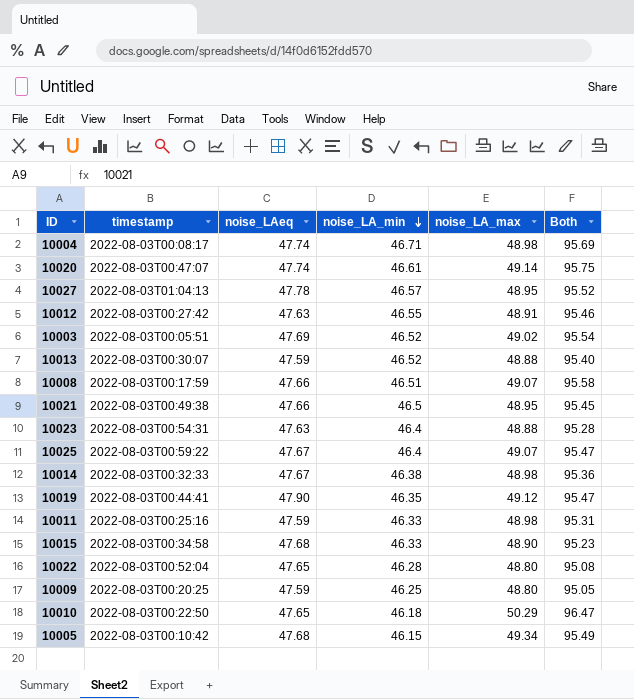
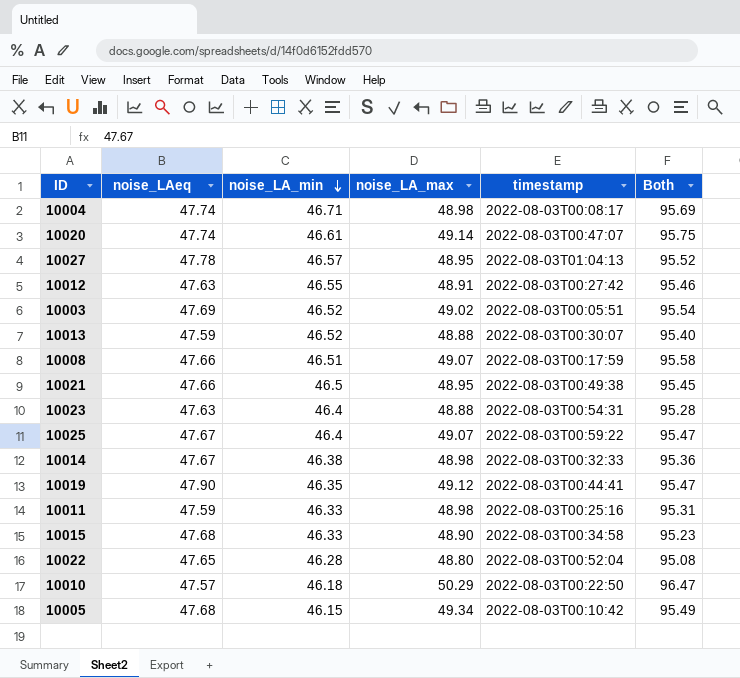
column timestamp | position: 2 -> 5
row 10009: 2022-08-03T00:20:25 | 47.59 | 46.25 | 48.80 | 95.05 -> none
10010 | noise_LAeq: 47.65 -> 47.57

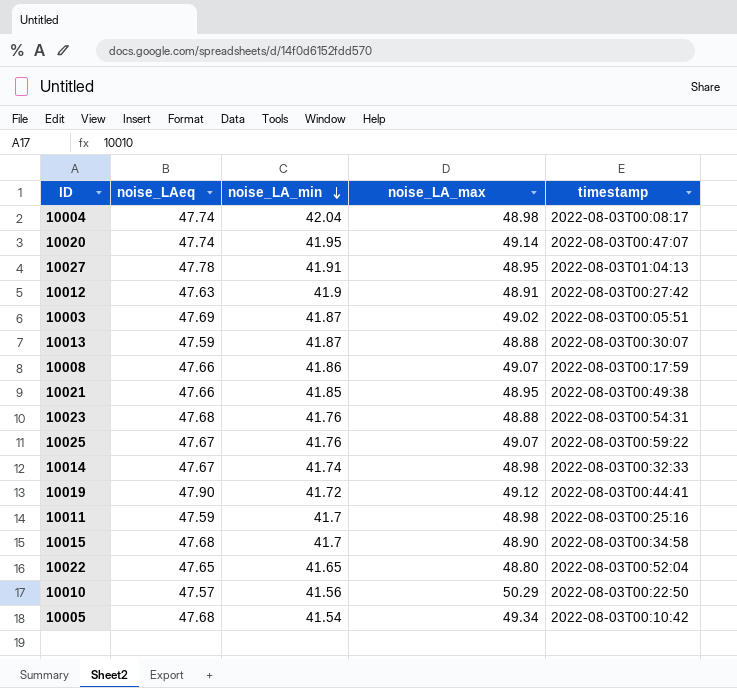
column Both | formula: [noise_LA_min] + [noise_LA_max] -> none
10004 | noise_LA_min: 46.71 -> 42.04
10020 | noise_LA_min: 46.61 -> 41.95
10027 | noise_LA_min: 46.57 -> 41.91
10012 | noise_LA_min: 46.55 -> 41.9
10003 | noise_LA_min: 46.52 -> 41.87
10013 | noise_LA_min: 46.52 -> 41.87
10008 | noise_LA_min: 46.51 -> 41.86
10021 | noise_LA_min: 46.5 -> 41.85
10023 | noise_LAeq: 47.63 -> 47.68
10023 | noise_LA_min: 46.4 -> 41.76
10025 | noise_LA_min: 46.4 -> 41.76
10014 | noise_LA_min: 46.38 -> 41.74
10019 | noise_LA_min: 46.35 -> 41.72
10011 | noise_LA_min: 46.33 -> 41.7
10015 | noise_LA_min: 46.33 -> 41.7
10022 | noise_LA_min: 46.28 -> 41.65
10010 | noise_LA_min: 46.18 -> 41.56
10005 | noise_LA_min: 46.15 -> 41.54

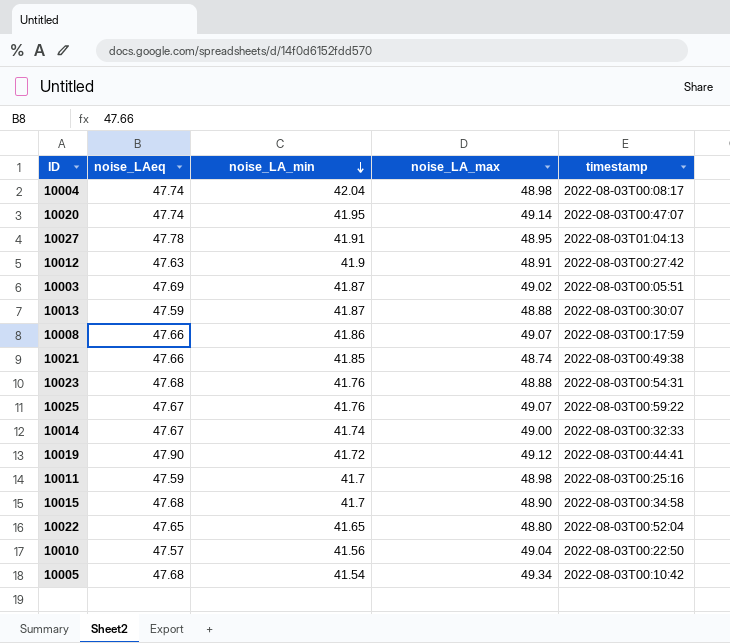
10021 | noise_LA_max: 48.95 -> 48.74
10014 | noise_LA_max: 48.98 -> 49.00
10010 | noise_LA_max: 50.29 -> 49.04

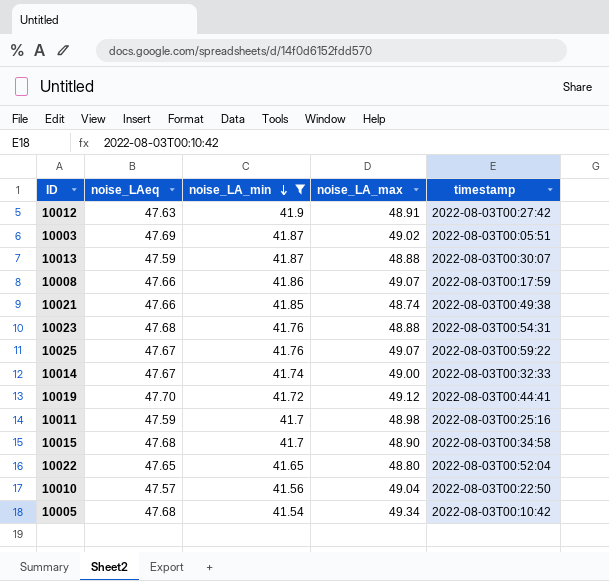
filter: none -> noise_LA_min <= 41.9
10019 | noise_LAeq: 47.90 -> 47.70

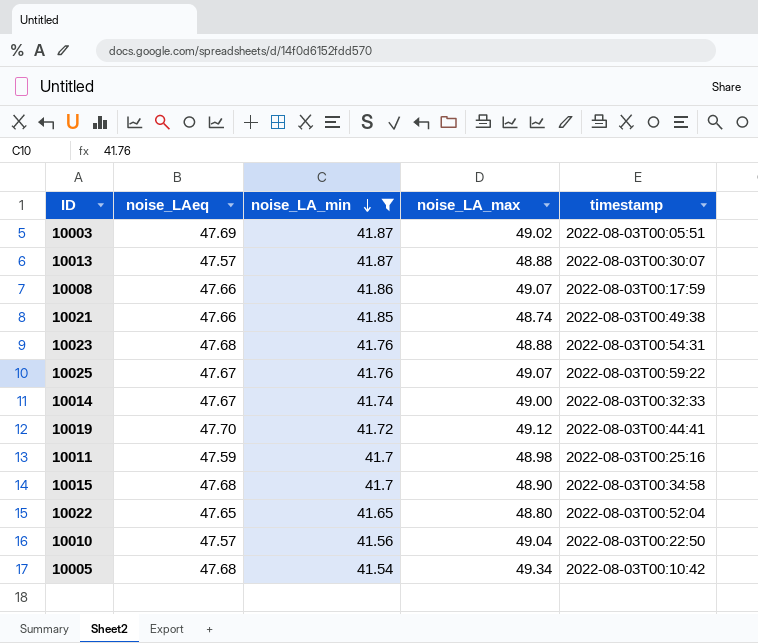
row 10012: 47.63 | 41.9 | 48.91 | 2022-08-03T00:27:42 -> none
10013 | noise_LAeq: 47.59 -> 47.57

